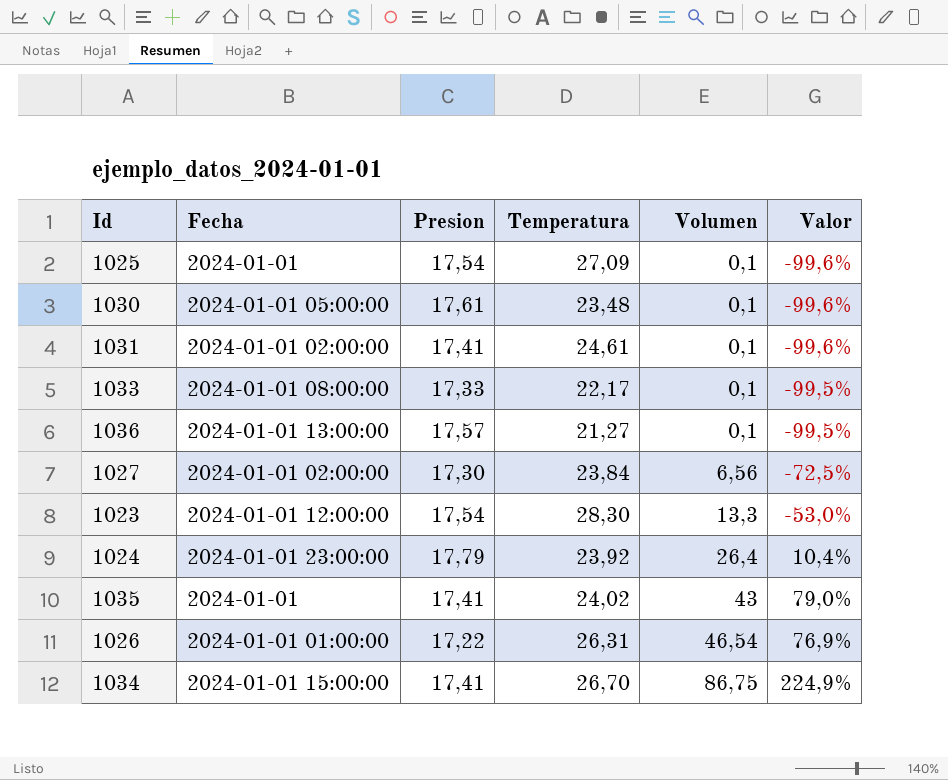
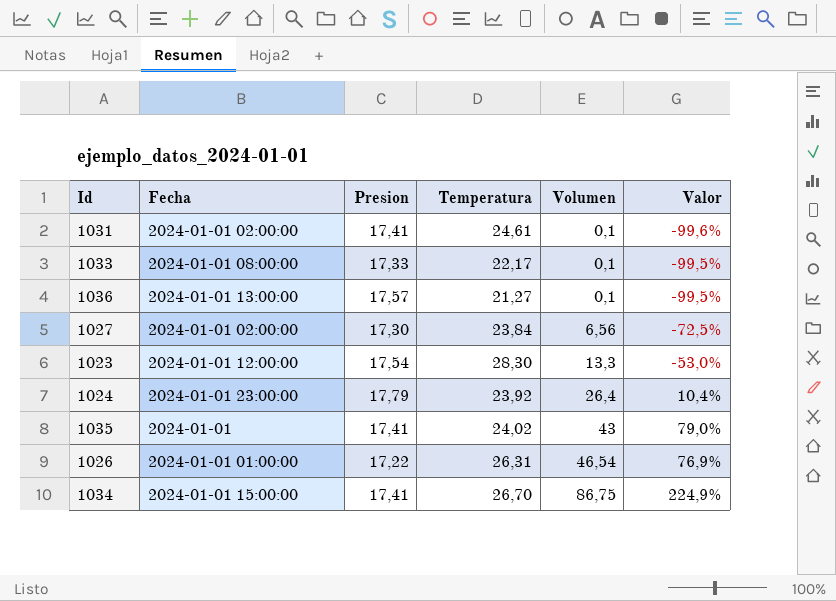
row 1025: 2024-01-01 | 17,54 | 27,09 | 0,1 | -99,6% -> none
row 1030: 2024-01-01 05:00:00 | 17,61 | 23,48 | 0,1 | -99,6% -> none

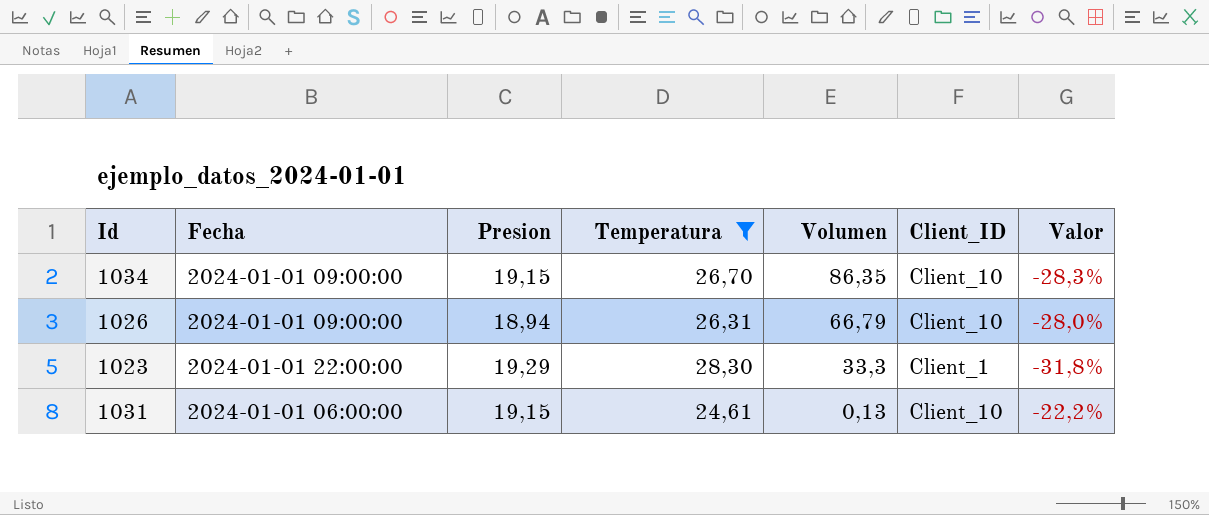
filter: none -> Temperatura >= 24,61
row order: Volumen ascending -> Volumen descending
column Client_ID | position: none -> 6
column Valor | formula: ([Volumen] - [Temperatura]) / [Temperatura] -> ([Presion] - [Temperatura]) / [Temperatura]
1034 | Fecha: 2024-01-01 15:00:00 -> 2024-01-01 09:00:00
1034 | Presion: 17,41 -> 19,15
1034 | Volumen: 86,75 -> 86,35
1026 | Fecha: 2024-01-01 01:00:00 -> 2024-01-01 09:00:00
1026 | Presion: 17,22 -> 18,94
1026 | Volumen: 46,54 -> 66,79
1023 | Fecha: 2024-01-01 12:00:00 -> 2024-01-01 22:00:00
1023 | Presion: 17,54 -> 19,29
1023 | Volumen: 13,3 -> 33,3
1031 | Fecha: 2024-01-01 02:00:00 -> 2024-01-01 06:00:00
1031 | Presion: 17,41 -> 19,15
1031 | Volumen: 0,1 -> 0,13

